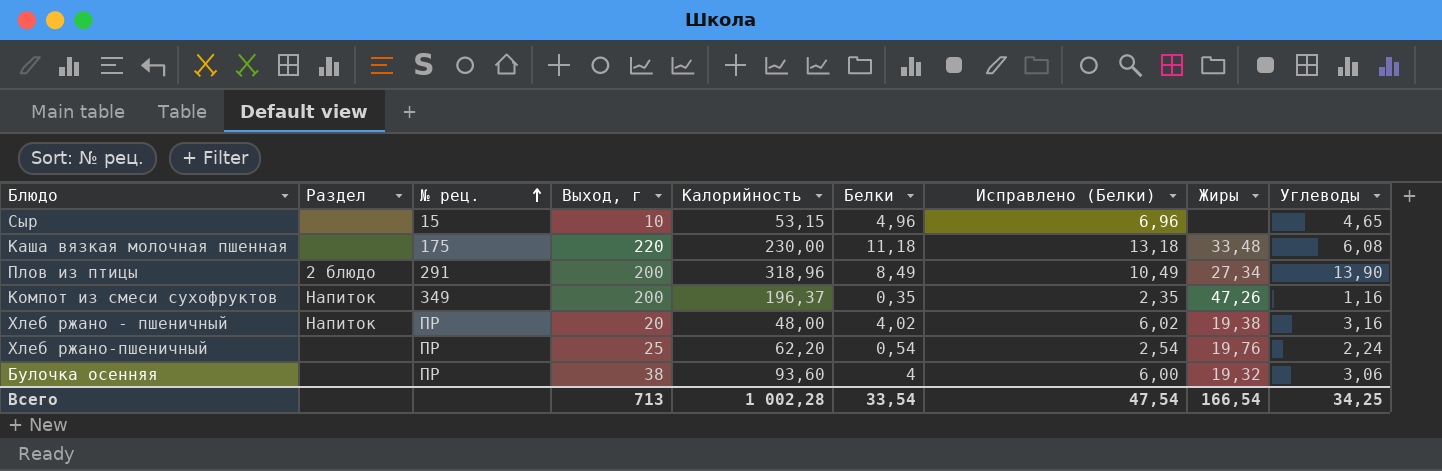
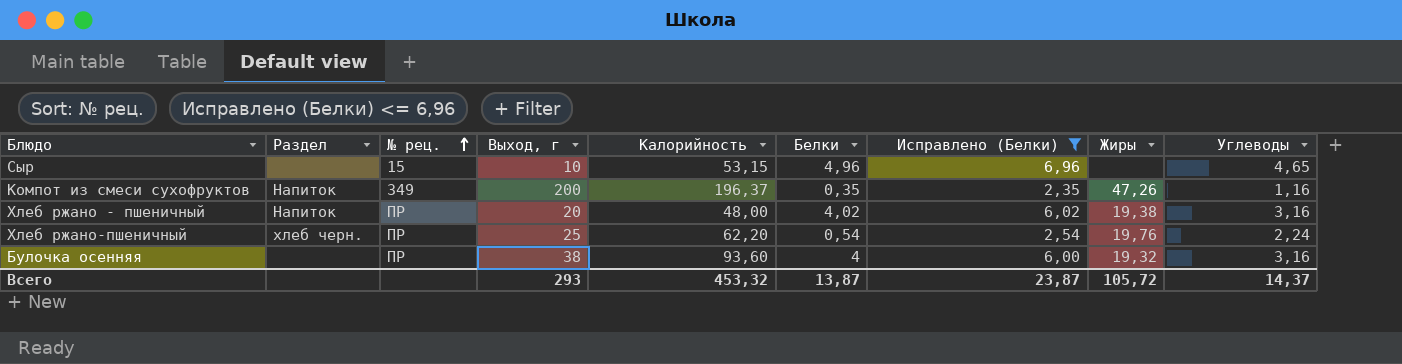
filter: none -> Исправлено (Белки) <= 6,96
Хлеб ржано-пшеничный | Раздел: none -> хлеб черн.
Булочка осенняя | Углеводы: 3,06 -> 3,16
Всего | Выход, г: 713 -> 293
Всего | Калорийность: 1 002,28 -> 453,32
Всего | Белки: 33,54 -> 13,87
Всего | Исправлено (Белки): 47,54 -> 23,87
Всего | Жиры: 166,54 -> 105,72
Всего | Углеводы: 34,25 -> 14,37

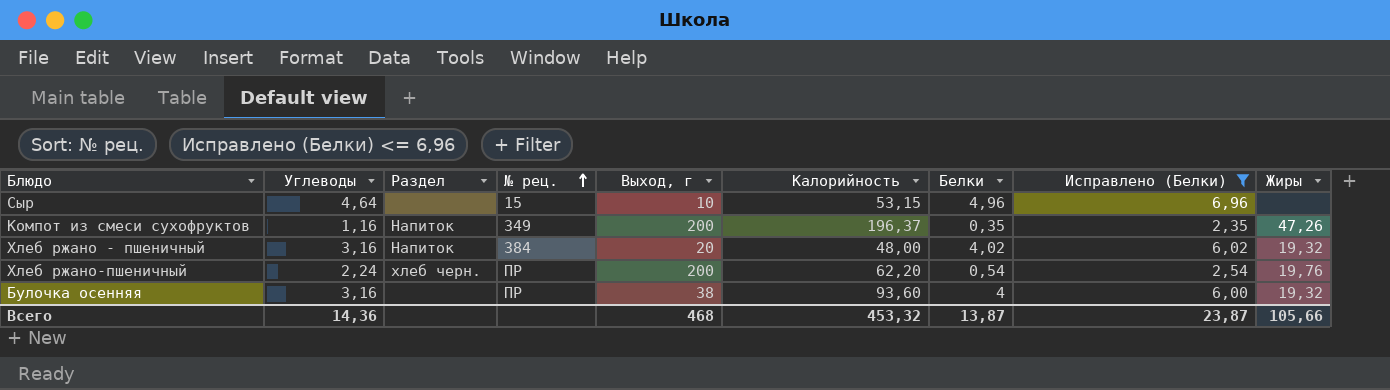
column Углеводы | position: 9 -> 2
Сыр | Углеводы: 4,65 -> 4,64
Хлеб ржано - пшеничный | № рец.: ПР -> 384
Хлеб ржано - пшеничный | Жиры: 19,38 -> 19,32
Хлеб ржано-пшеничный | Выход, г: 25 -> 200
Всего | Углеводы: 14,37 -> 14,36
Всего | Выход, г: 293 -> 468
Всего | Жиры: 105,72 -> 105,66

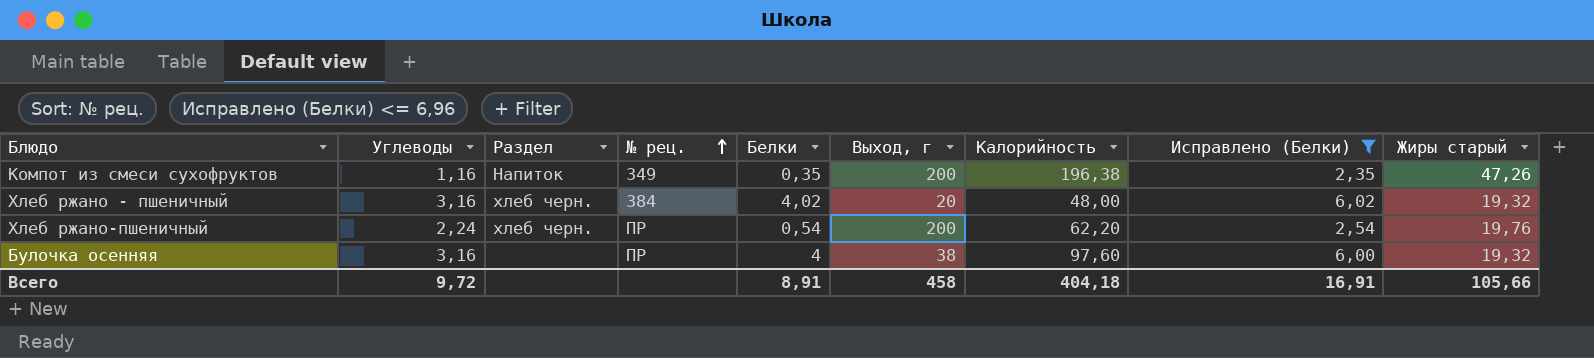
column Белки | position: 7 -> 5
column name: Жиры -> Жиры старый
row Сыр: 4,64 | none | 15 | 10 | 53,15 | 4,96 | 6,96 | none -> none
Компот из смеси сухофруктов | Калорийность: 196,37 -> 196,38
Хлеб ржано - пшеничный | Раздел: Напиток -> хлеб черн.
Булочка осенняя | Калорийность: 93,60 -> 97,60
Всего | Углеводы: 14,36 -> 9,72
Всего | Белки: 13,87 -> 8,91
Всего | Выход, г: 468 -> 458
Всего | Калорийность: 453,32 -> 404,18
Всего | Исправлено (Белки): 23,87 -> 16,91

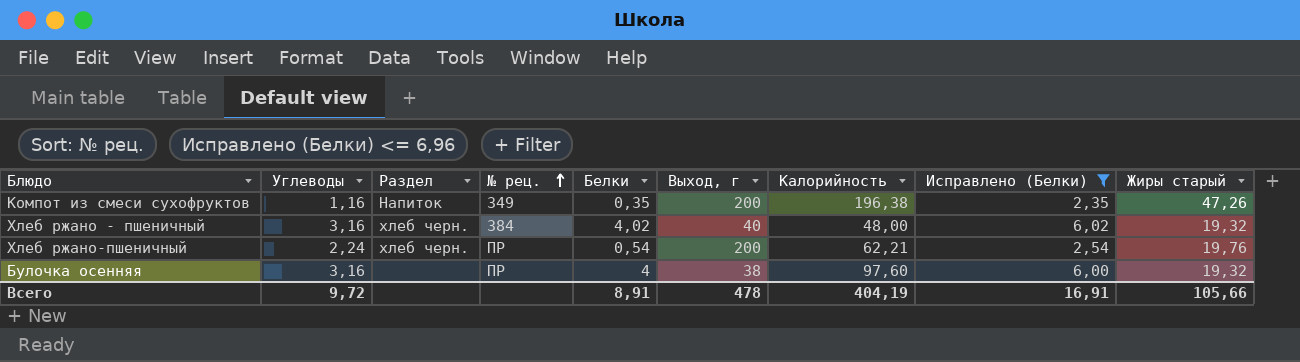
Хлеб ржано - пшеничный | Выход, г: 20 -> 40
Хлеб ржано-пшеничный | Калорийность: 62,20 -> 62,21
Всего | Выход, г: 458 -> 478
Всего | Калорийность: 404,18 -> 404,19

